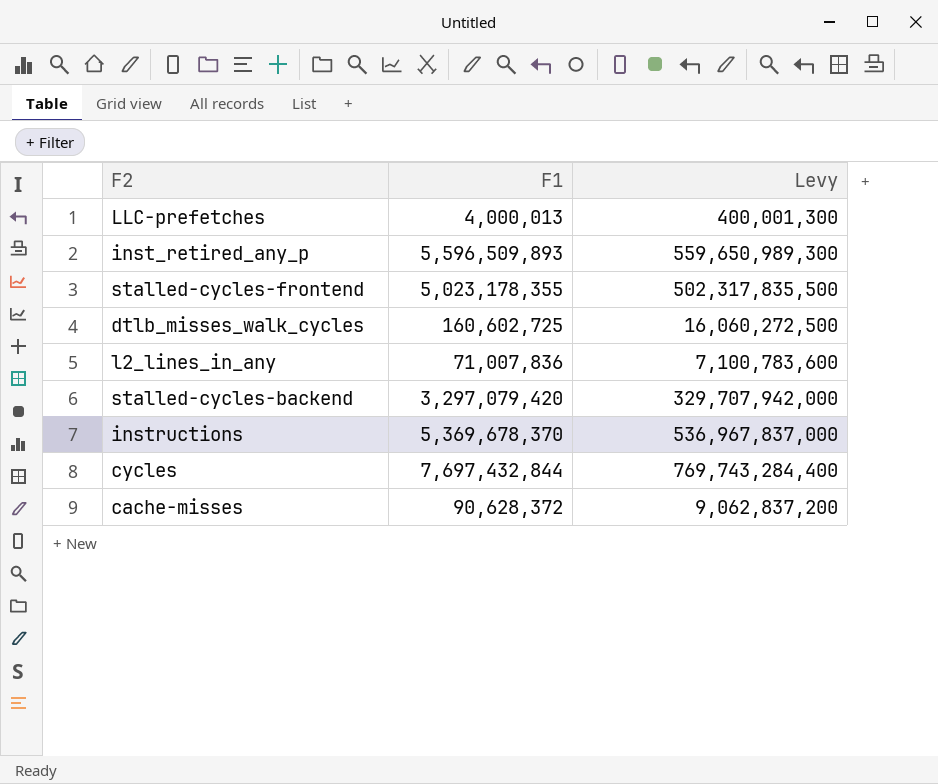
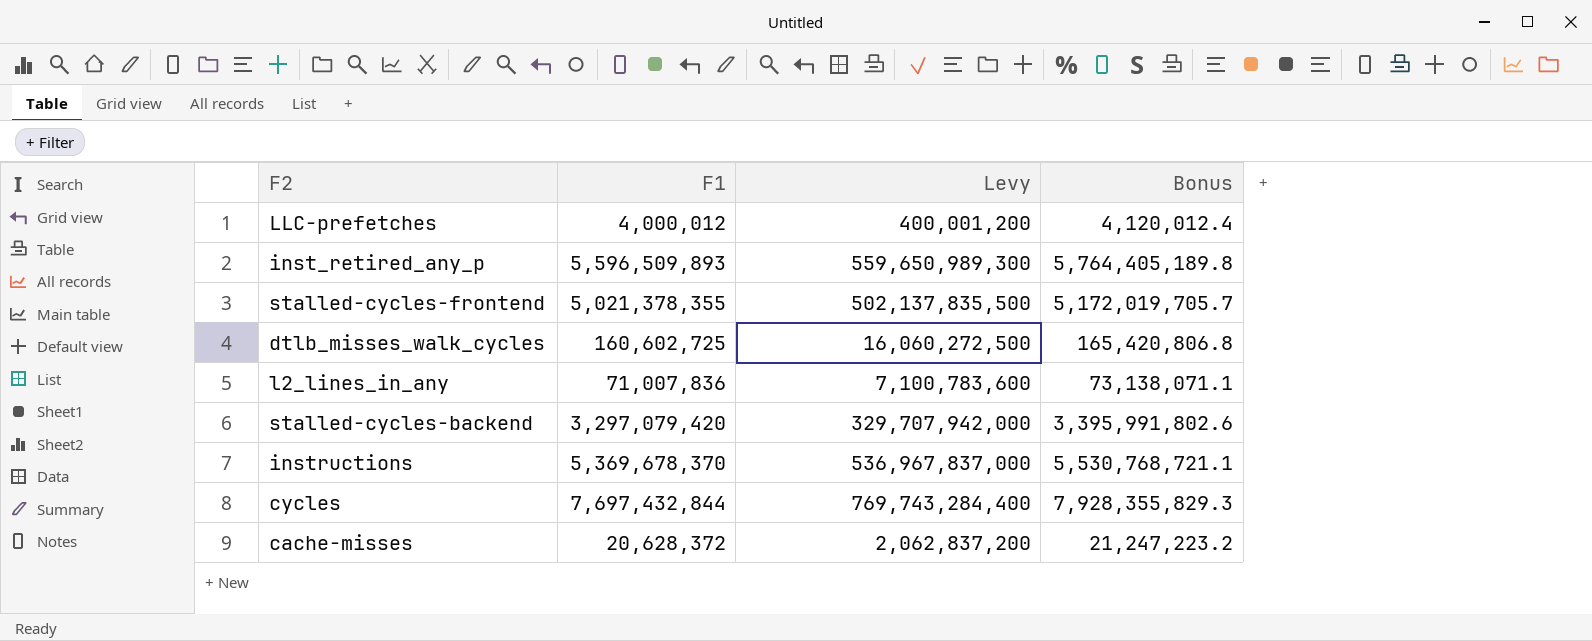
column Bonus | formula: none -> [F1] * 1.03
LLC-prefetches | F1: 4,000,013 -> 4,000,012
LLC-prefetches | Levy: 400,001,300 -> 400,001,200
stalled-cycles-frontend | F1: 5,023,178,355 -> 5,021,378,355
stalled-cycles-frontend | Levy: 502,317,835,500 -> 502,137,835,500
cache-misses | F1: 90,628,372 -> 20,628,372
cache-misses | Levy: 9,062,837,200 -> 2,062,837,200

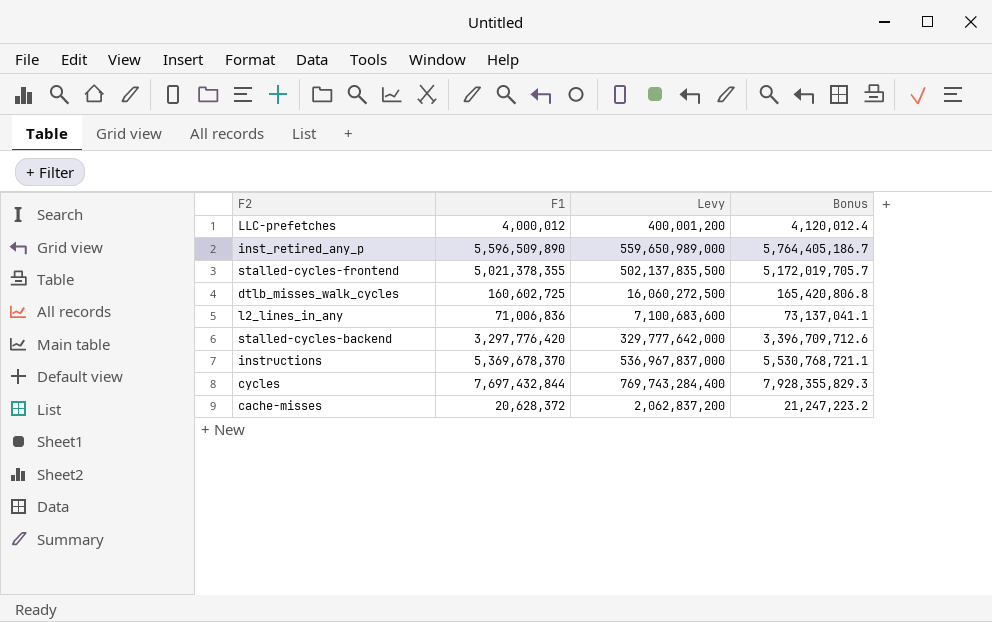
inst_retired_any_p | F1: 5,596,509,893 -> 5,596,509,890
inst_retired_any_p | Levy: 559,650,989,300 -> 559,650,989,000
inst_retired_any_p | Bonus: 5,764,405,189.8 -> 5,764,405,186.7
l2_lines_in_any | F1: 71,007,836 -> 71,006,836
l2_lines_in_any | Levy: 7,100,783,600 -> 7,100,683,600
l2_lines_in_any | Bonus: 73,138,071.1 -> 73,137,041.1
stalled-cycles-backend | F1: 3,297,079,420 -> 3,297,776,420
stalled-cycles-backend | Levy: 329,707,942,000 -> 329,777,642,000
stalled-cycles-backend | Bonus: 3,395,991,802.6 -> 3,396,709,712.6

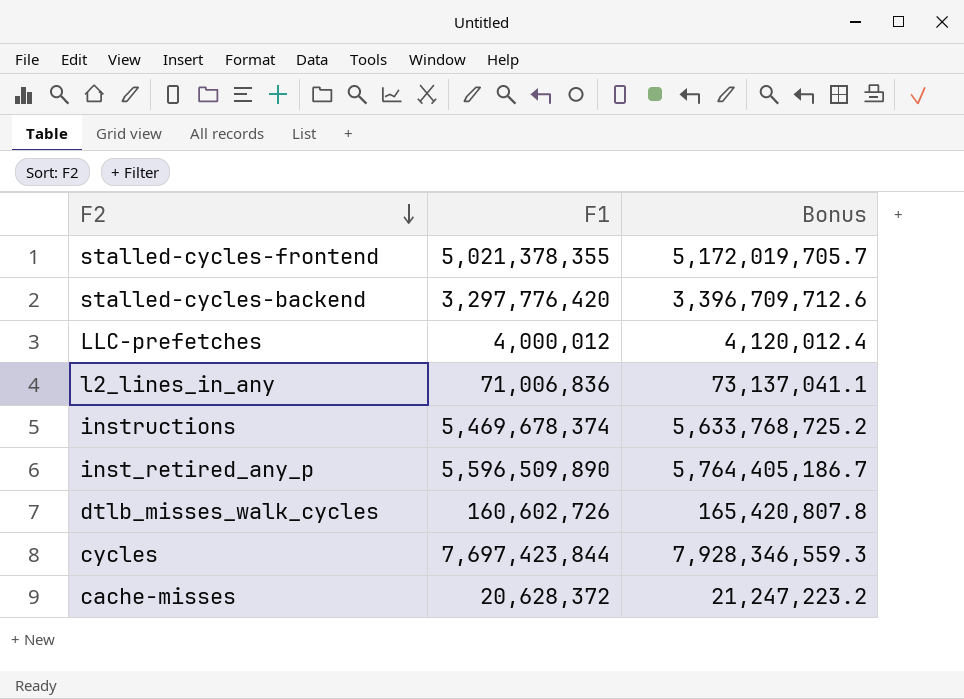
row order: none -> F2 descending
column Levy | formula: [F1] * 100 -> none
instructions | F1: 5,369,678,370 -> 5,469,678,374
instructions | Bonus: 5,530,768,721.1 -> 5,633,768,725.2
dtlb_misses_walk_cycles | F1: 160,602,725 -> 160,602,726
dtlb_misses_walk_cycles | Bonus: 165,420,806.8 -> 165,420,807.8
cycles | F1: 7,697,432,844 -> 7,697,423,844
cycles | Bonus: 7,928,355,829.3 -> 7,928,346,559.3

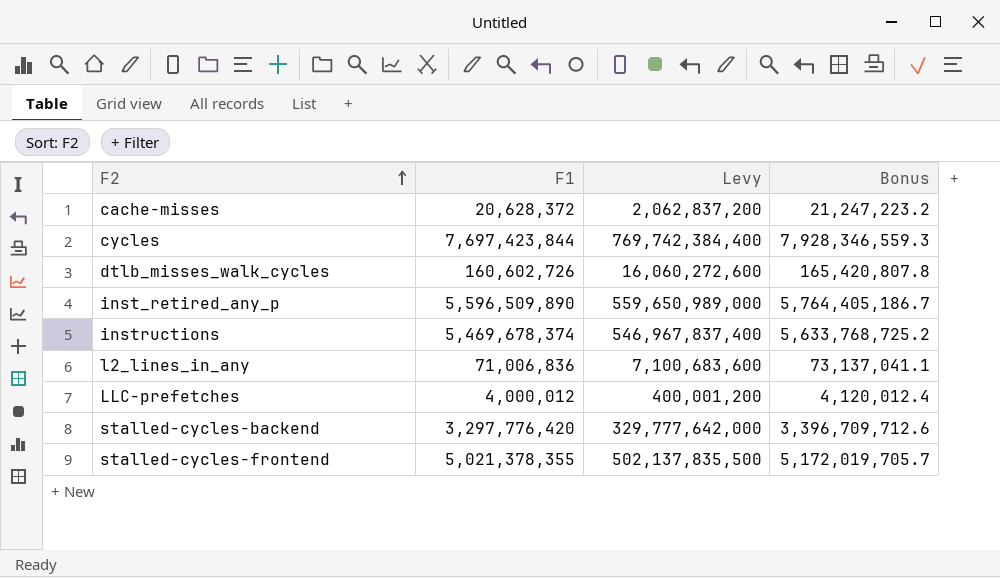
row order: F2 descending -> F2 ascending
column Levy | formula: none -> [F1] * 100

